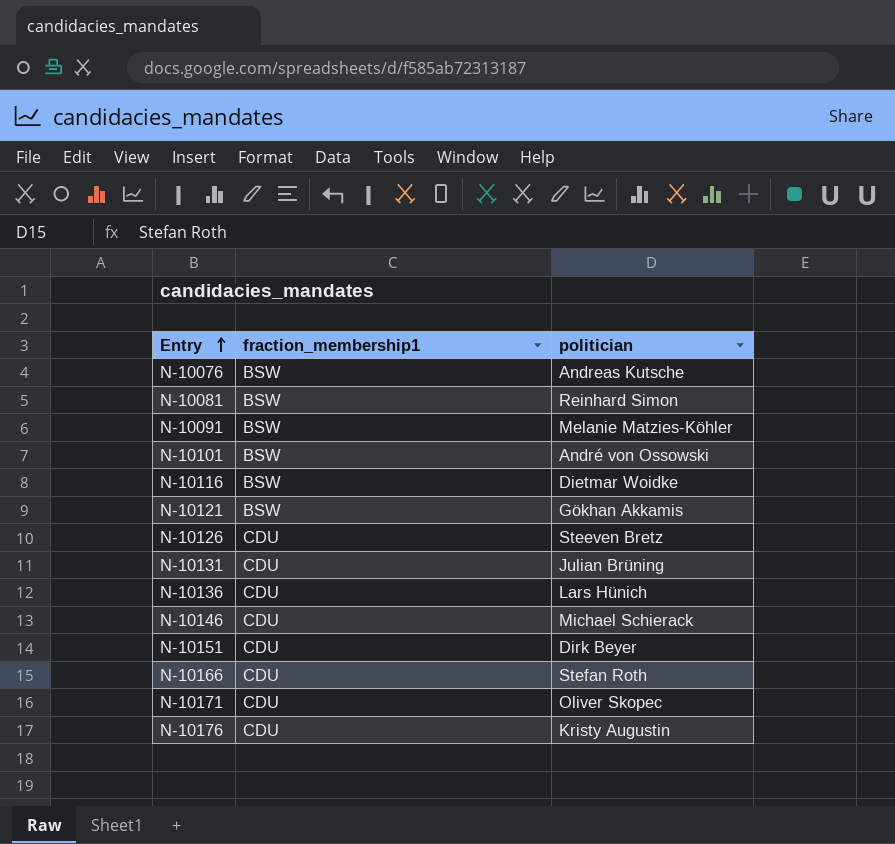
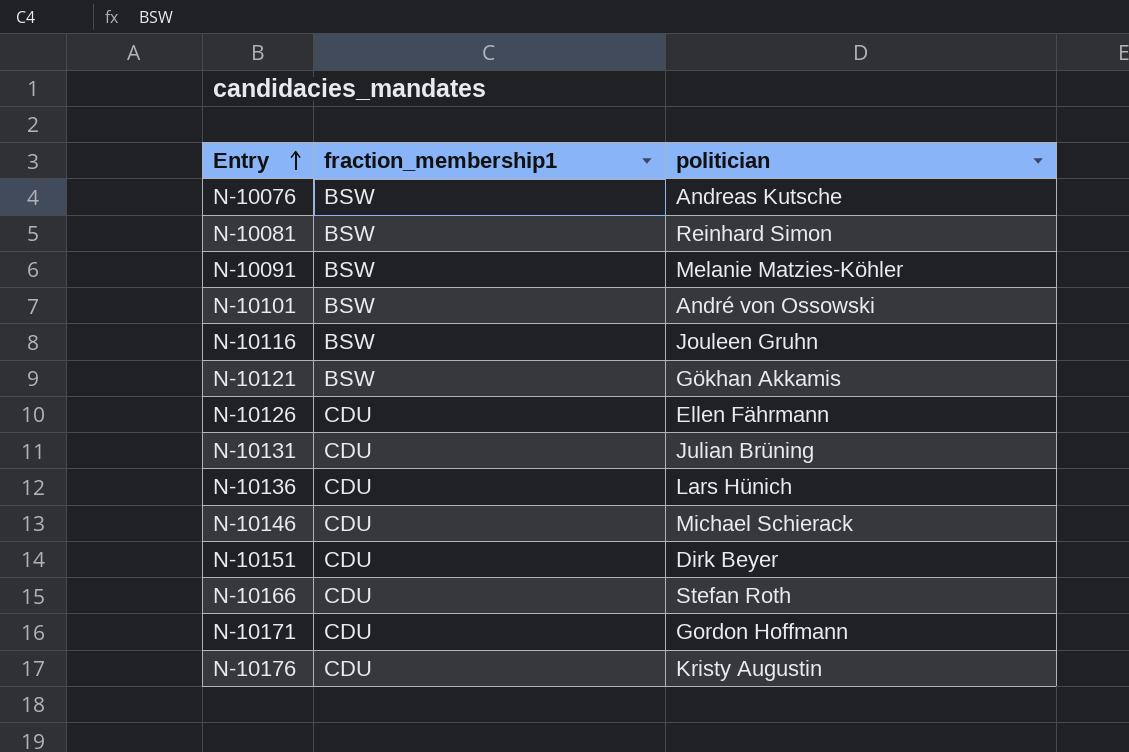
N-10116 | politician: Dietmar Woidke -> Jouleen Gruhn
N-10126 | politician: Steeven Bretz -> Ellen Fährmann
N-10171 | politician: Oliver Skopec -> Gordon Hoffmann

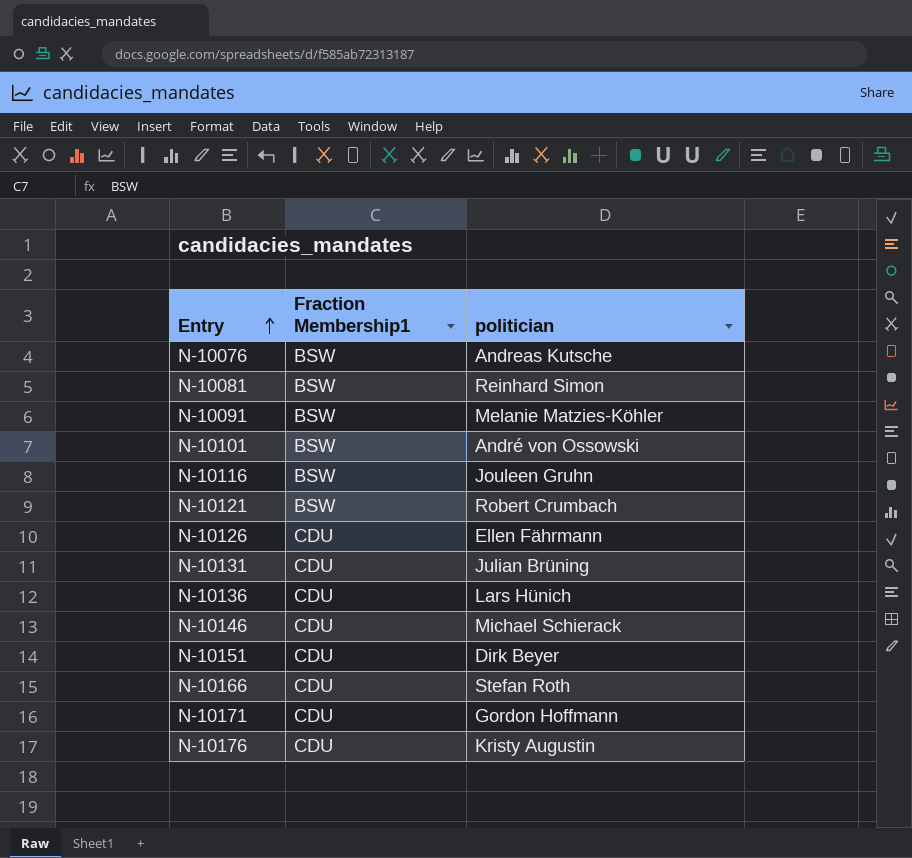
column name: fraction_membership1 -> Fraction Membership1
N-10121 | politician: Gökhan Akkamis -> Robert Crumbach

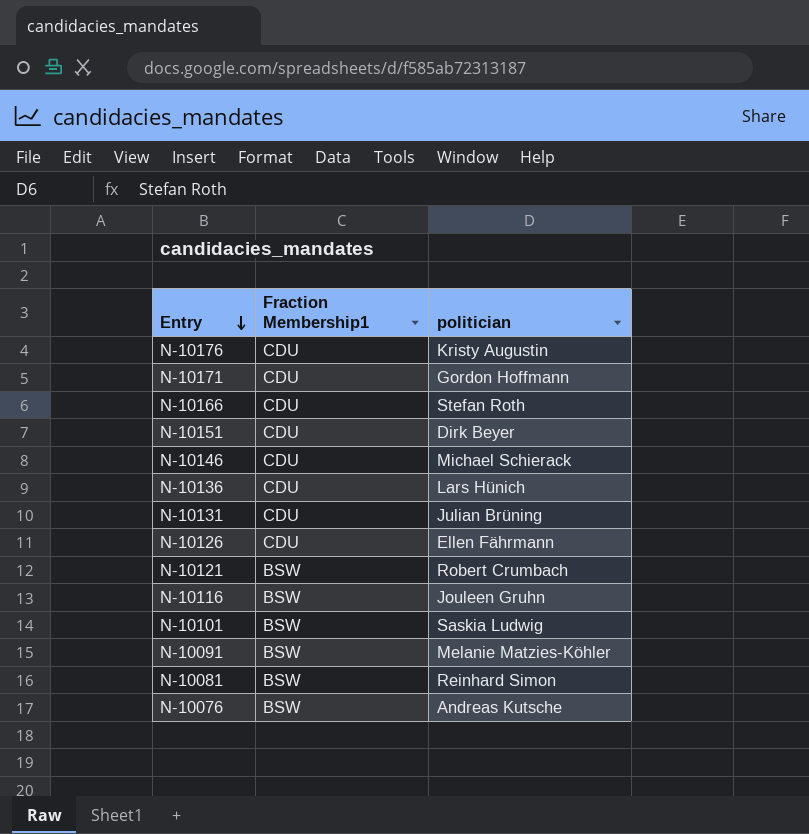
row order: Entry ascending -> Entry descending
N-10101 | politician: André von Ossowski -> Saskia Ludwig

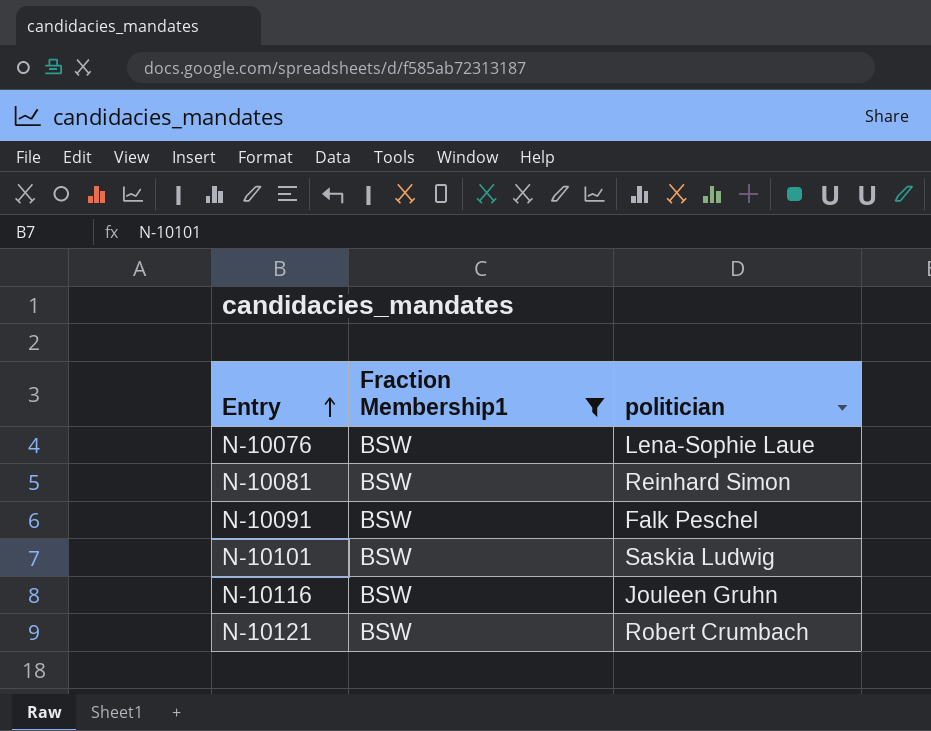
filter: none -> Fraction Membership1 = BSW
row order: Entry descending -> Entry ascending
N-10076 | politician: Andreas Kutsche -> Lena-Sophie Laue
N-10091 | politician: Melanie Matzies-Köhler -> Falk Peschel

